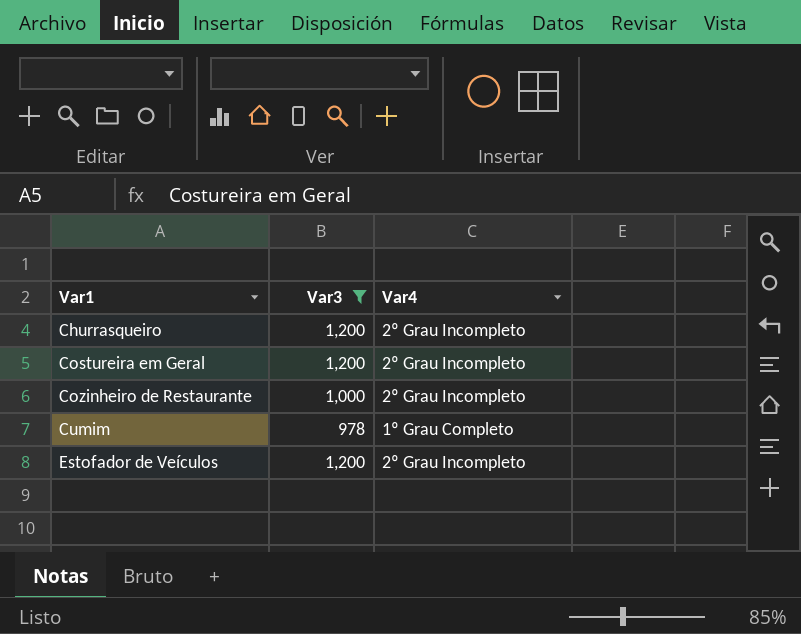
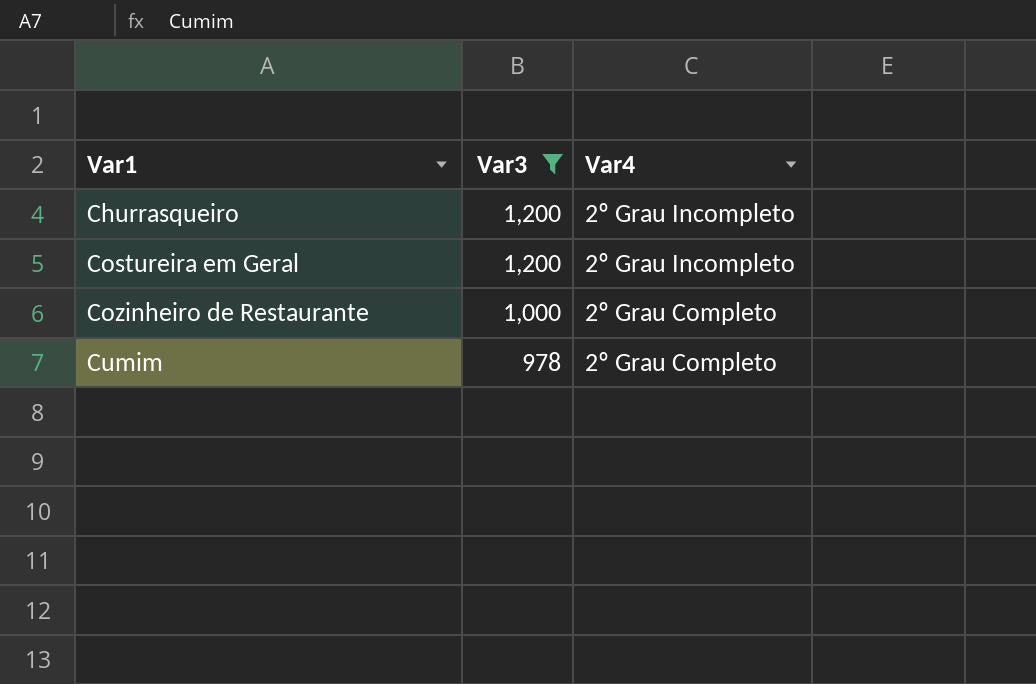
row Estofador de Veículos: 1,200 | 2º Grau Incompleto -> none
Cozinheiro de Restaurante | Var4: 2º Grau Incompleto -> 2º Grau Completo
Cumim | Var4: 1º Grau Completo -> 2º Grau Completo

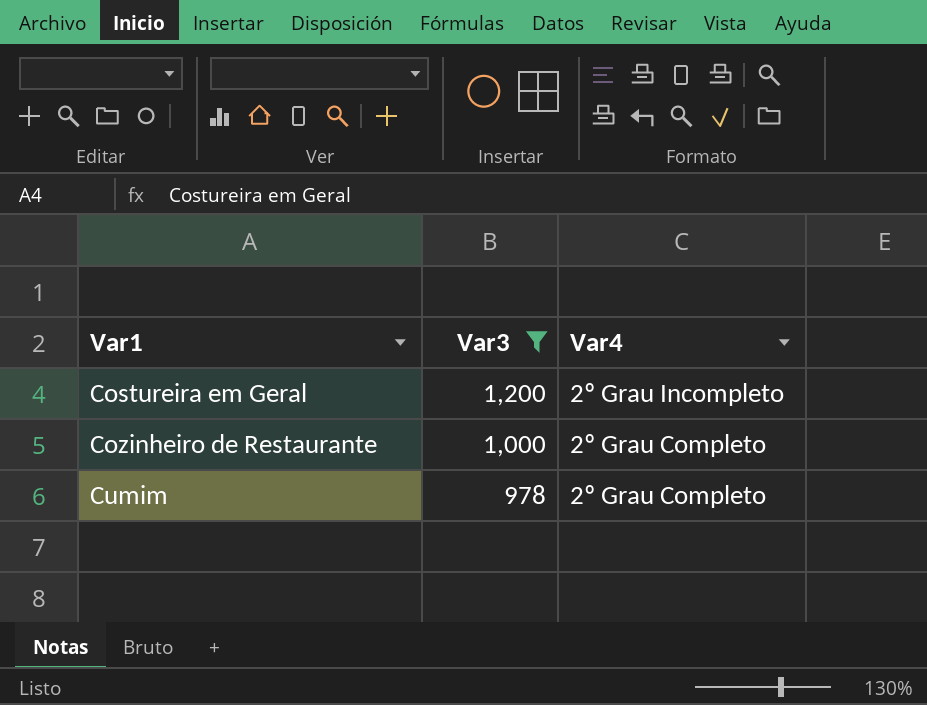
row Churrasqueiro: 1,200 | 2º Grau Incompleto -> none

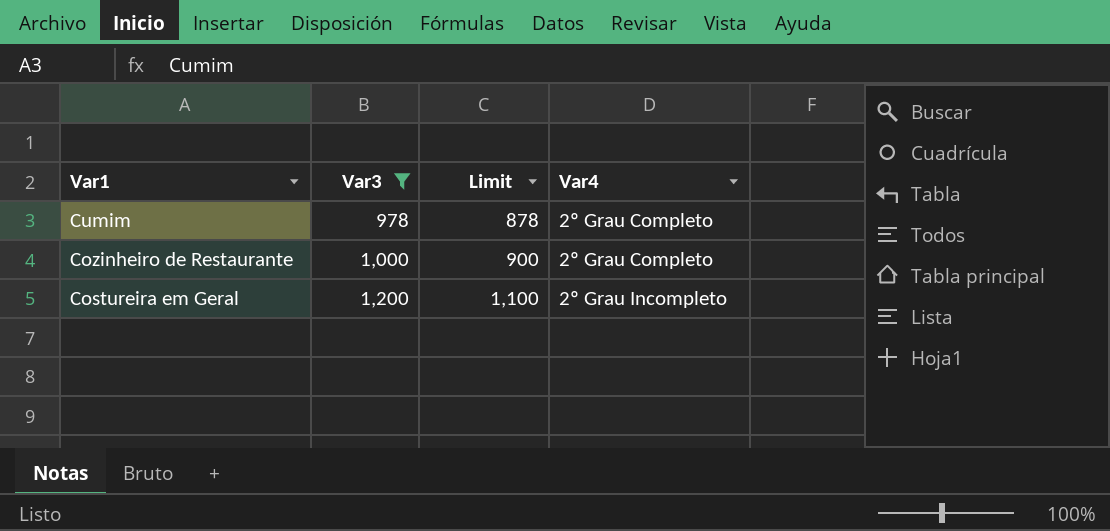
row order: Var1 ascending -> Var1 descending
column Limit | formula: none -> [Var3] - 100

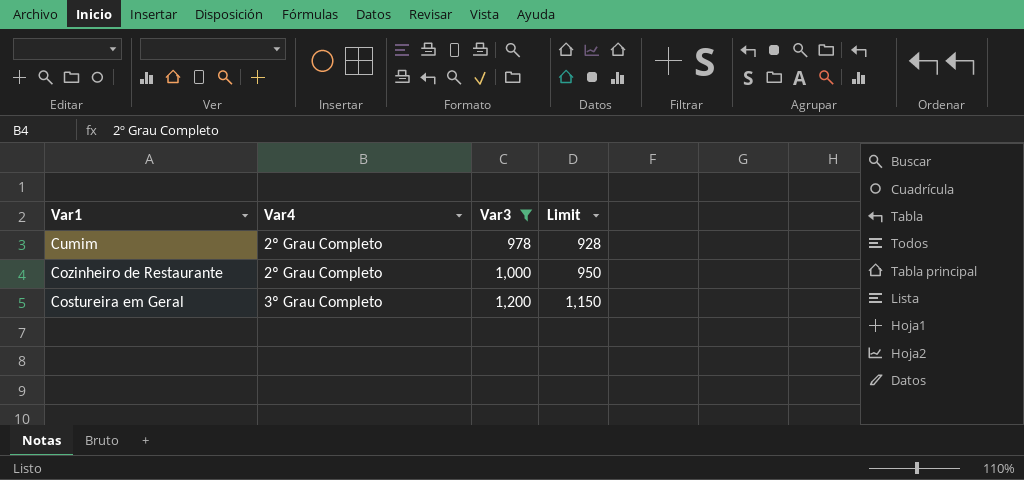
column Var4 | position: 4 -> 2
column Limit | formula: [Var3] - 100 -> [Var3] - 50
Costureira em Geral | Var4: 2º Grau Incompleto -> 3º Grau Completo

